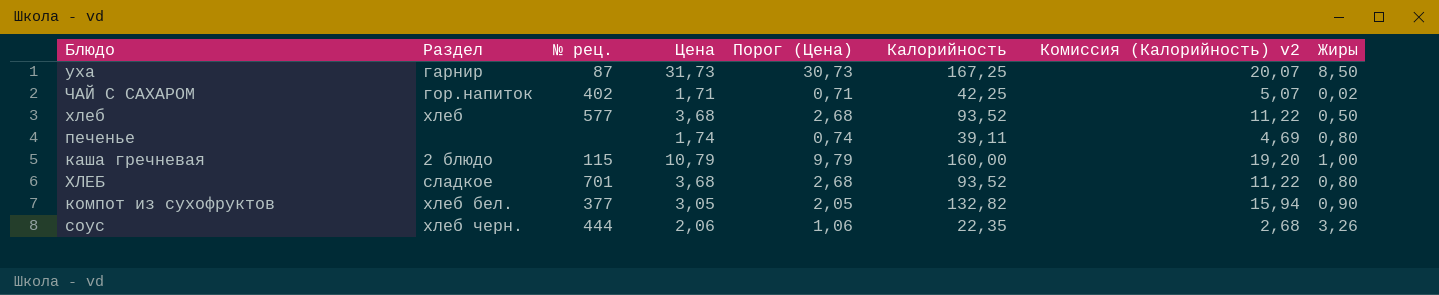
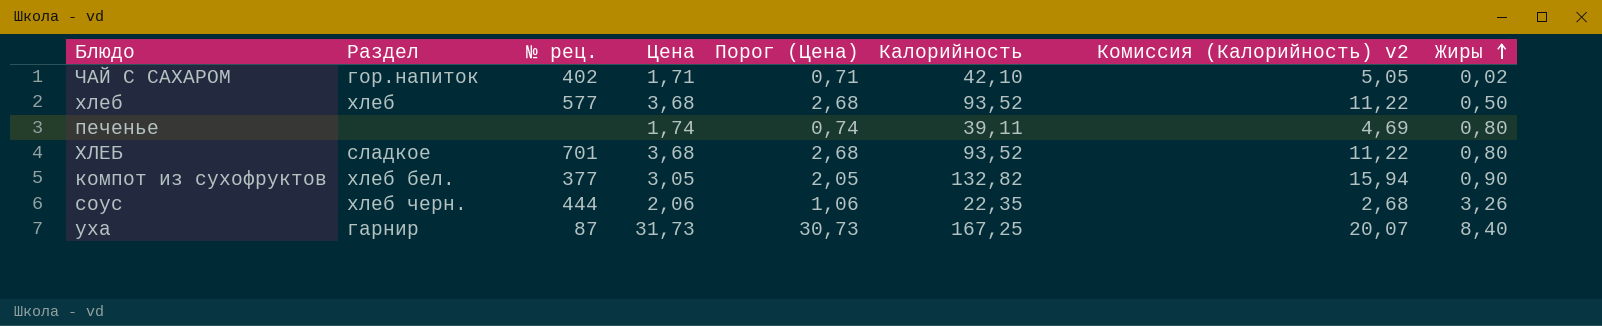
row order: none -> Жиры ascending
row каша гречневая: 2 блюдо | 115 | 10,79 | 9,79 | 160,00 | 19,20 | 1,00 -> none
ЧАЙ С САХАРОМ | Калорийность: 42,25 -> 42,10
ЧАЙ С САХАРОМ | Комиссия (Калорийность) v2: 5,07 -> 5,05
уха | Жиры: 8,50 -> 8,40

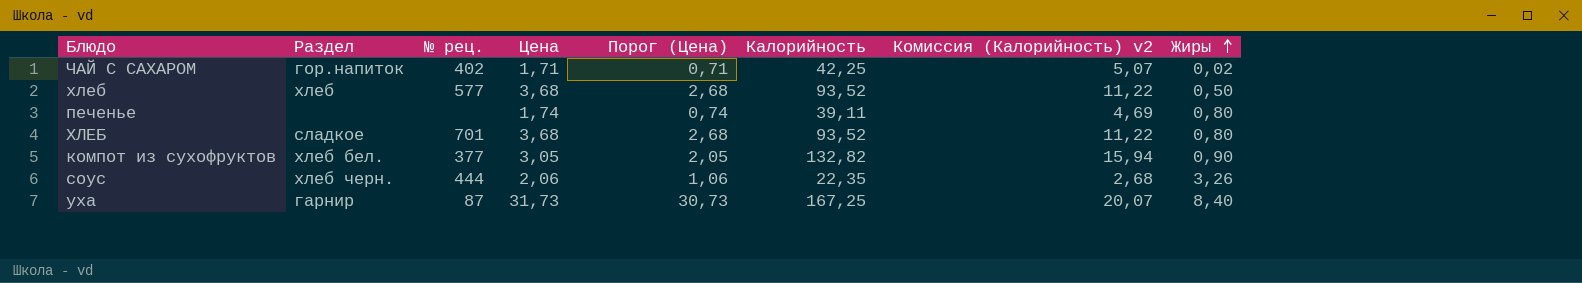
ЧАЙ С САХАРОМ | Калорийность: 42,10 -> 42,25
ЧАЙ С САХАРОМ | Комиссия (Калорийность) v2: 5,05 -> 5,07

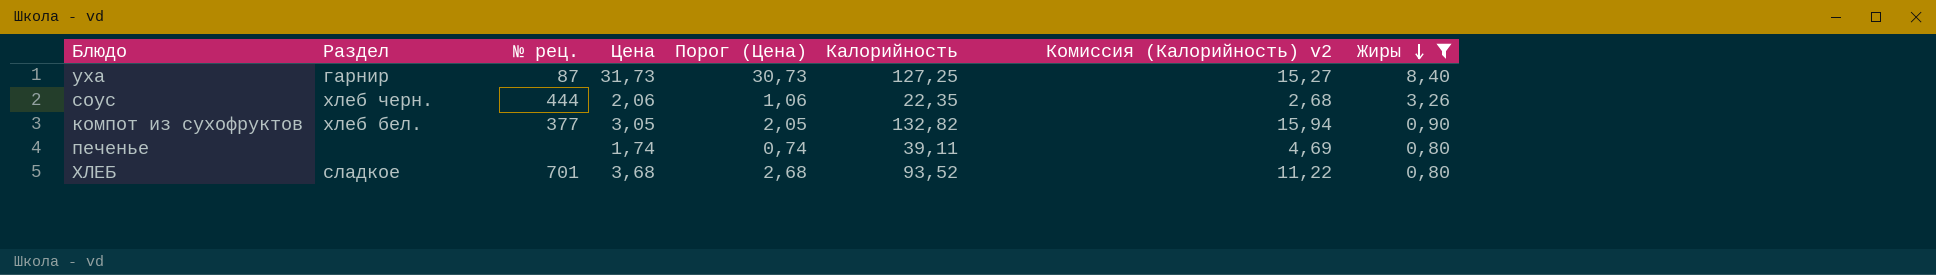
filter: none -> Жиры >= 0,80
row order: Жиры ascending -> Жиры descending
уха | Калорийность: 167,25 -> 127,25
уха | Комиссия (Калорийность) v2: 20,07 -> 15,27

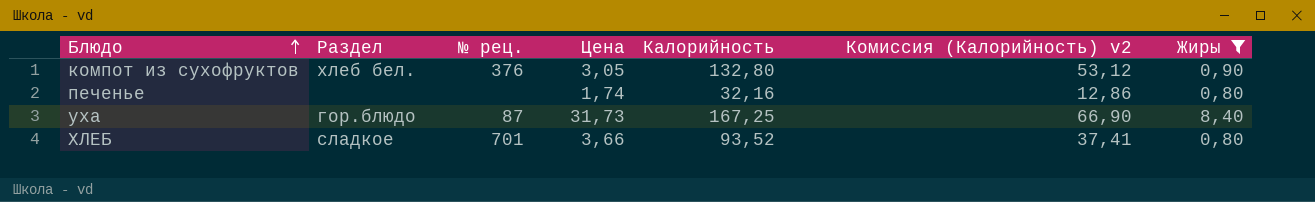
row order: Жиры descending -> Блюдо ascending
column Порог (Цена) | formula: [Цена] - 1 -> none
column Комиссия (Калорийность) v2 | formula: [Калорийность] * 0,12 -> [Калорийность] * 0,4
row соус: хлеб черн. | 444 | 2,06 | 1,06 | 22,35 | 2,68 | 3,26 -> none
компот из сухофруктов | № рец.: 377 -> 376
компот из сухофруктов | Калорийность: 132,82 -> 132,80
печенье | Калорийность: 39,11 -> 32,16
уха | Раздел: гарнир -> гор.блюдо
уха | Калорийность: 127,25 -> 167,25
ХЛЕБ | Цена: 3,68 -> 3,66

